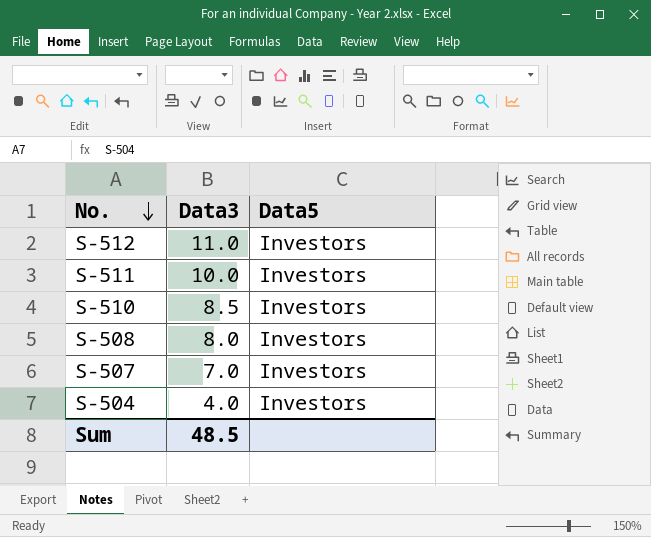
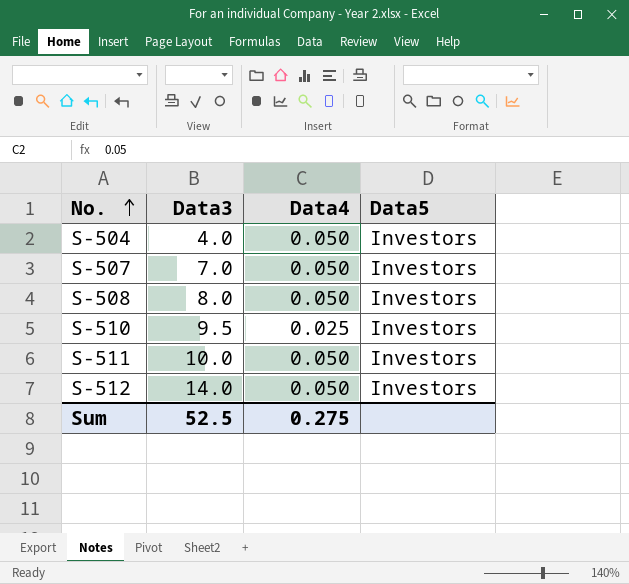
row order: No. descending -> No. ascending
column Data4 | position: none -> 3
S-510 | Data3: 8.5 -> 9.5
S-512 | Data3: 11.0 -> 14.0
Sum | Data3: 48.5 -> 52.5

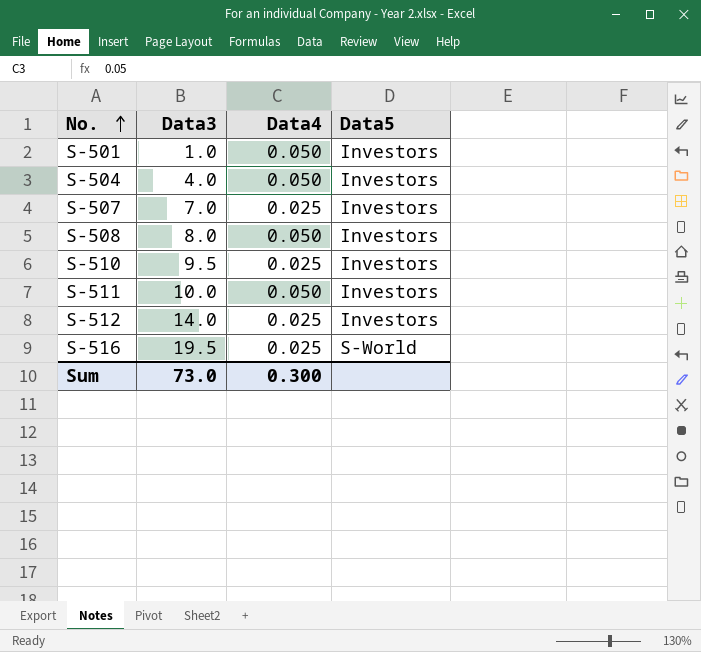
row S-501: none -> 1.0 | 0.050 | Investors
S-507 | Data4: 0.050 -> 0.025
S-512 | Data4: 0.050 -> 0.025
row S-516: none -> 19.5 | 0.025 | S-World
Sum | Data3: 52.5 -> 73.0
Sum | Data4: 0.275 -> 0.300

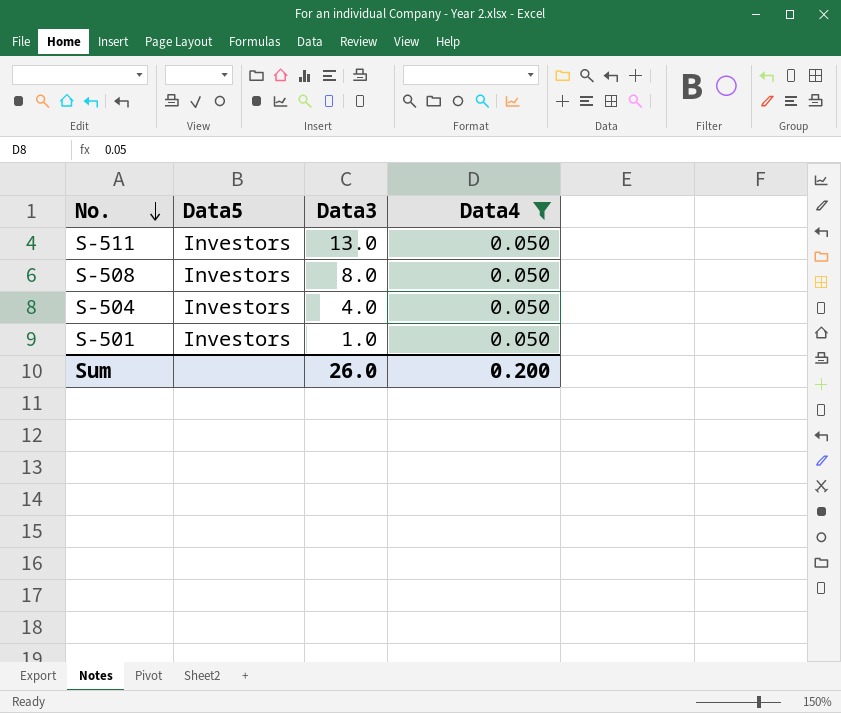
filter: none -> Data4 = 0.050
row order: No. ascending -> No. descending
column Data5 | position: 4 -> 2
S-511 | Data3: 10.0 -> 13.0
Sum | Data3: 73.0 -> 26.0
Sum | Data4: 0.300 -> 0.200

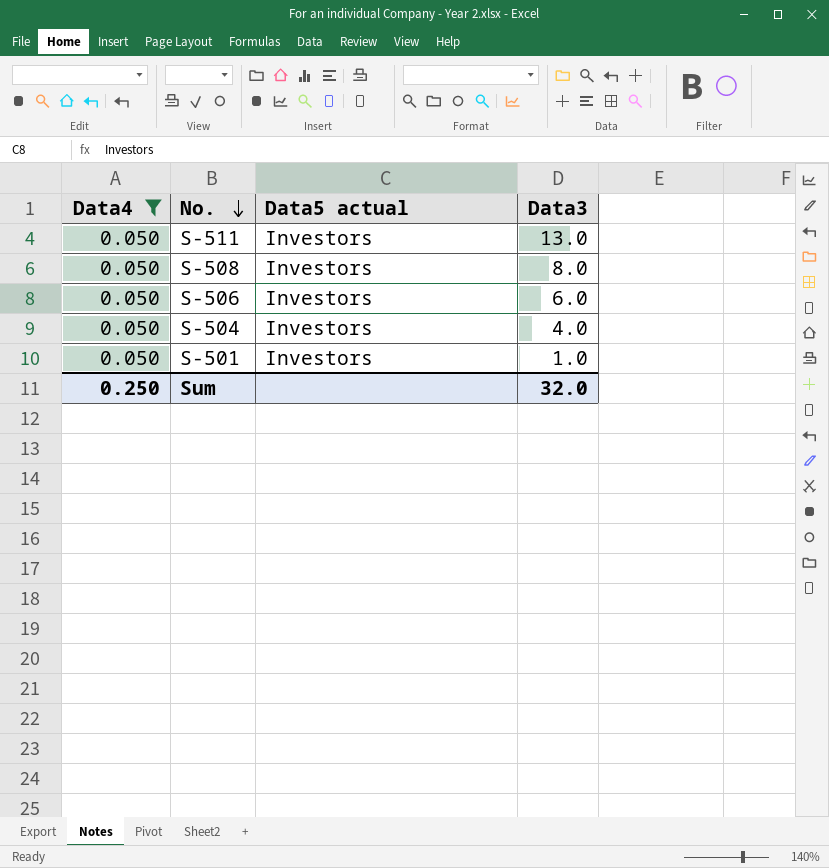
column Data4 | position: 4 -> 1
column name: Data5 -> Data5 actual
row S-506: none -> 0.050 | Investors | 6.0
Sum | Data4: 0.200 -> 0.250
Sum | Data3: 26.0 -> 32.0

